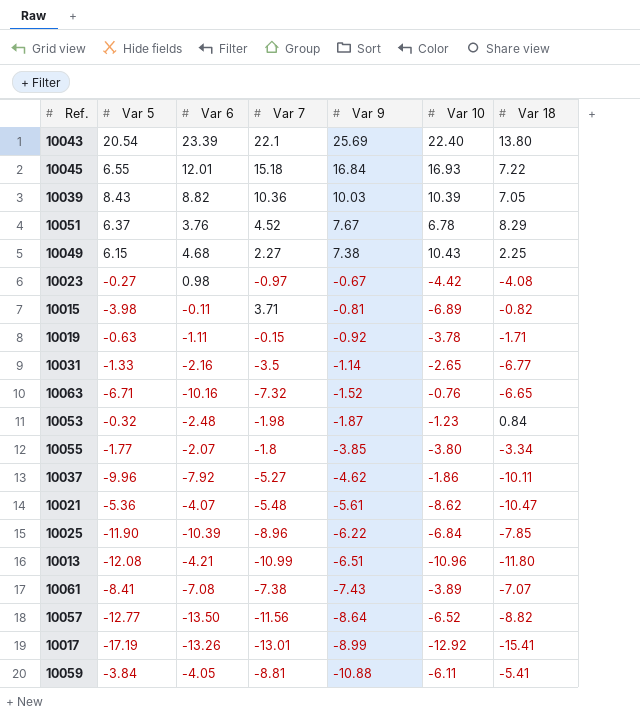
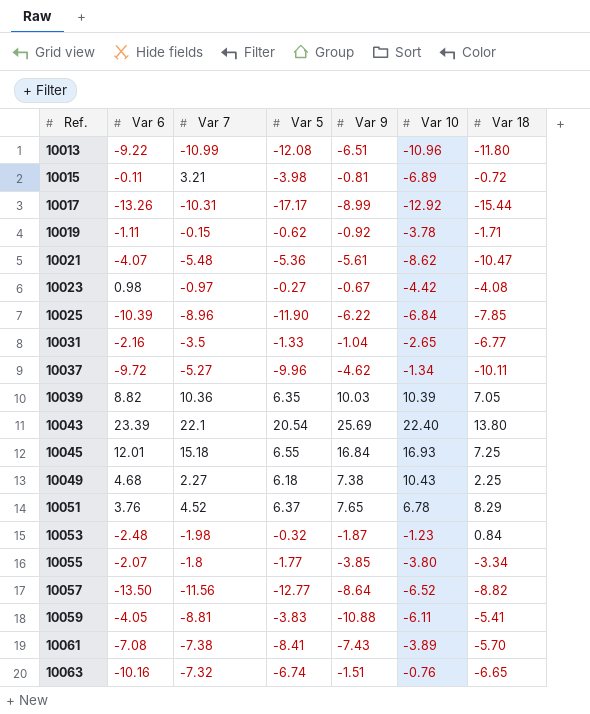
row order: Var 9 descending -> Ref. ascending
column Var 5 | position: 2 -> 4
10013 | Var 6: -4.21 -> -9.22
10015 | Var 7: 3.71 -> 3.21
10015 | Var 18: -0.82 -> -0.72
10017 | Var 7: -13.01 -> -10.31
10017 | Var 5: -17.19 -> -17.17
10017 | Var 18: -15.41 -> -15.44
10019 | Var 5: -0.63 -> -0.62
10031 | Var 9: -1.14 -> -1.04
10037 | Var 6: -7.92 -> -9.72
10037 | Var 10: -1.86 -> -1.34
10039 | Var 5: 8.43 -> 6.35
10045 | Var 18: 7.22 -> 7.25
10049 | Var 5: 6.15 -> 6.18
10051 | Var 9: 7.67 -> 7.65
10059 | Var 5: -3.84 -> -3.83
10061 | Var 18: -7.07 -> -5.70
10063 | Var 5: -6.71 -> -6.74
10063 | Var 9: -1.52 -> -1.51

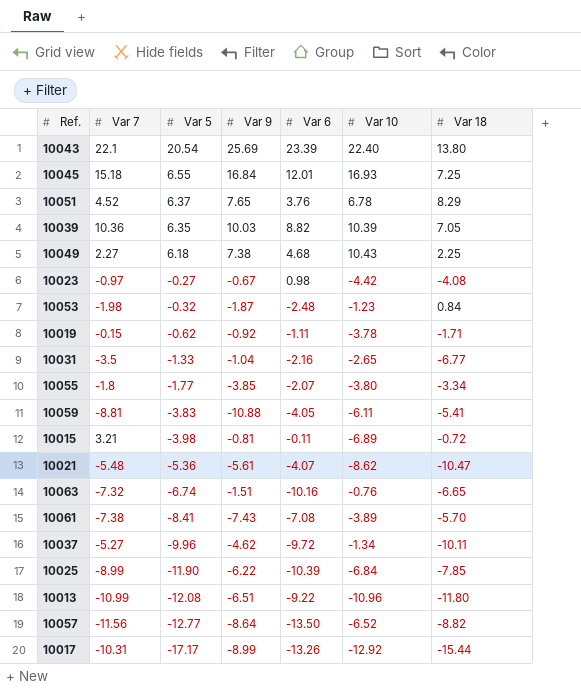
row order: Ref. ascending -> Var 5 descending
column Var 6 | position: 2 -> 5
10025 | Var 7: -8.96 -> -8.99

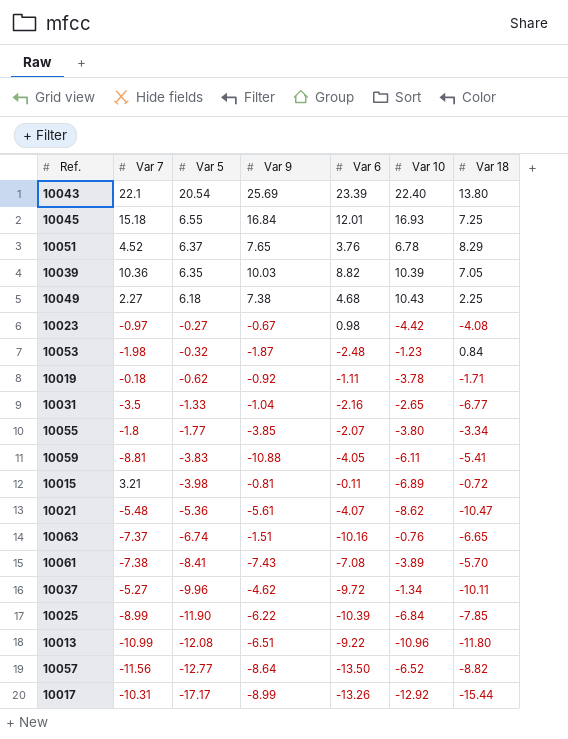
10019 | Var 7: -0.15 -> -0.18
10063 | Var 7: -7.32 -> -7.37

